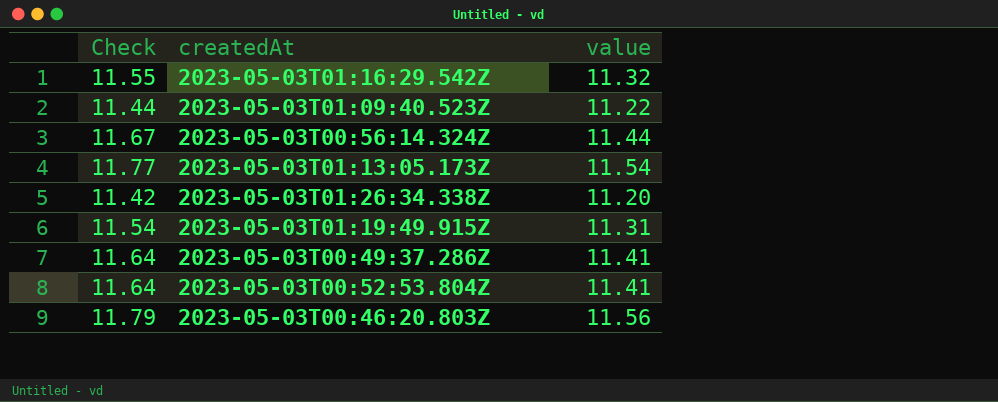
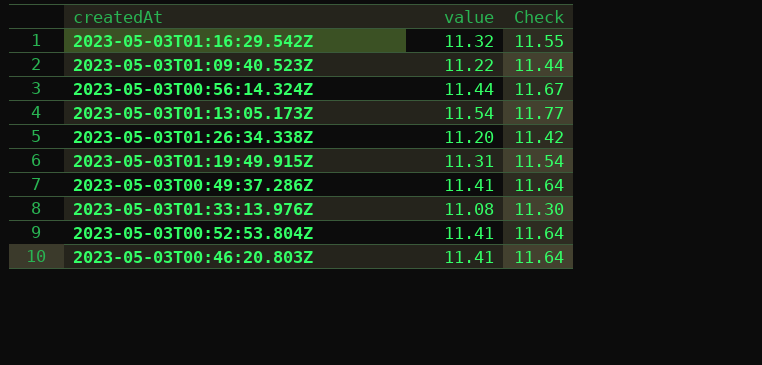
column Check | position: 1 -> 3
row 2023-05-03T01:33:13.976Z: none -> 11.08 | 11.30
2023-05-03T00:46:20.803Z | value: 11.56 -> 11.41
2023-05-03T00:46:20.803Z | Check: 11.79 -> 11.64

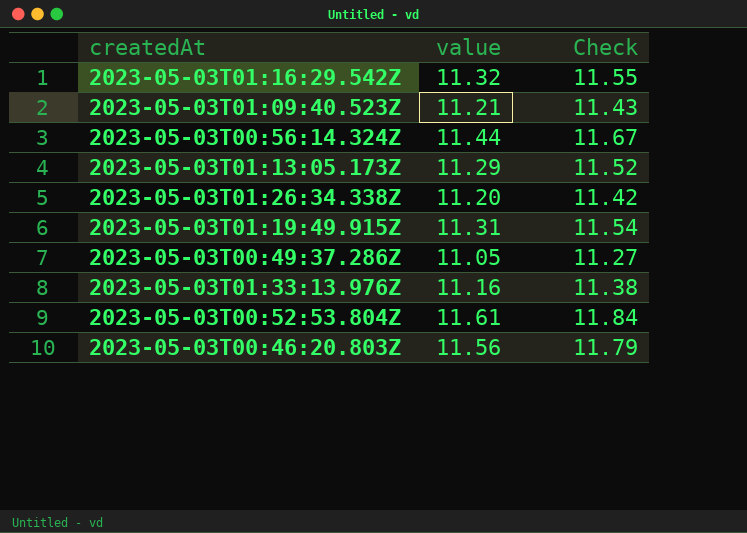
2023-05-03T01:09:40.523Z | value: 11.22 -> 11.21
2023-05-03T01:09:40.523Z | Check: 11.44 -> 11.43
2023-05-03T01:13:05.173Z | value: 11.54 -> 11.29
2023-05-03T01:13:05.173Z | Check: 11.77 -> 11.52
2023-05-03T00:49:37.286Z | value: 11.41 -> 11.05
2023-05-03T00:49:37.286Z | Check: 11.64 -> 11.27
2023-05-03T01:33:13.976Z | value: 11.08 -> 11.16
2023-05-03T01:33:13.976Z | Check: 11.30 -> 11.38
2023-05-03T00:52:53.804Z | value: 11.41 -> 11.61
2023-05-03T00:52:53.804Z | Check: 11.64 -> 11.84
2023-05-03T00:46:20.803Z | value: 11.41 -> 11.56
2023-05-03T00:46:20.803Z | Check: 11.64 -> 11.79

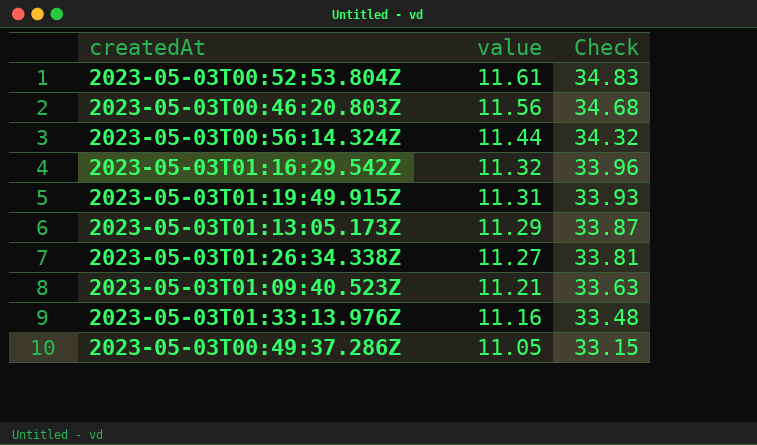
row order: none -> value descending
column Check | formula: [value] * 1.02 -> [value] * 3
2023-05-03T01:26:34.338Z | value: 11.20 -> 11.27

